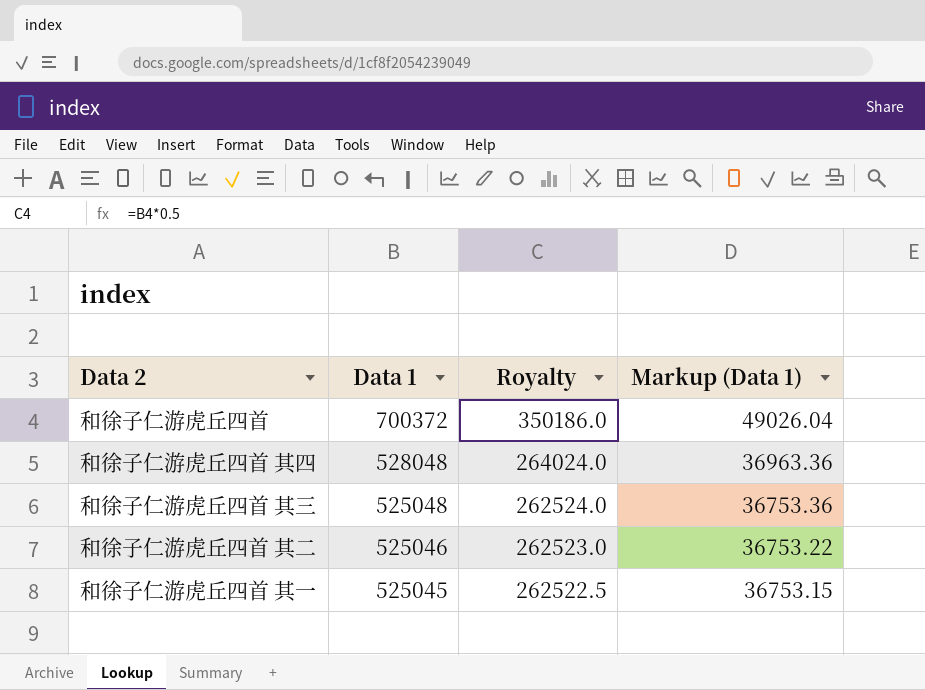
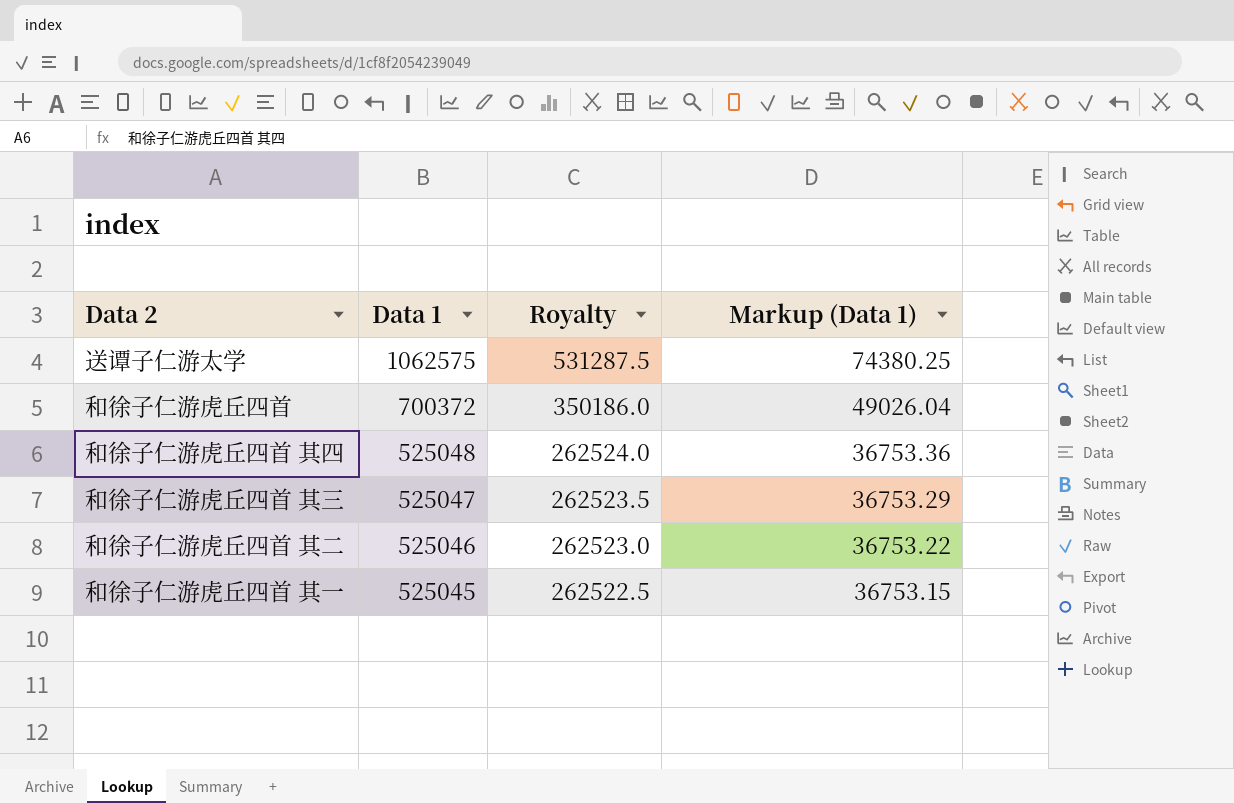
row 送谭子仁游太学: none -> 1062575 | 531287.5 | 74380.25
和徐子仁游虎丘四首 其四 | Data 1: 528048 -> 525048
和徐子仁游虎丘四首 其四 | Royalty: 264024.0 -> 262524.0
和徐子仁游虎丘四首 其四 | Markup (Data 1): 36963.36 -> 36753.36
和徐子仁游虎丘四首 其三 | Data 1: 525048 -> 525047
和徐子仁游虎丘四首 其三 | Royalty: 262524.0 -> 262523.5
和徐子仁游虎丘四首 其三 | Markup (Data 1): 36753.36 -> 36753.29

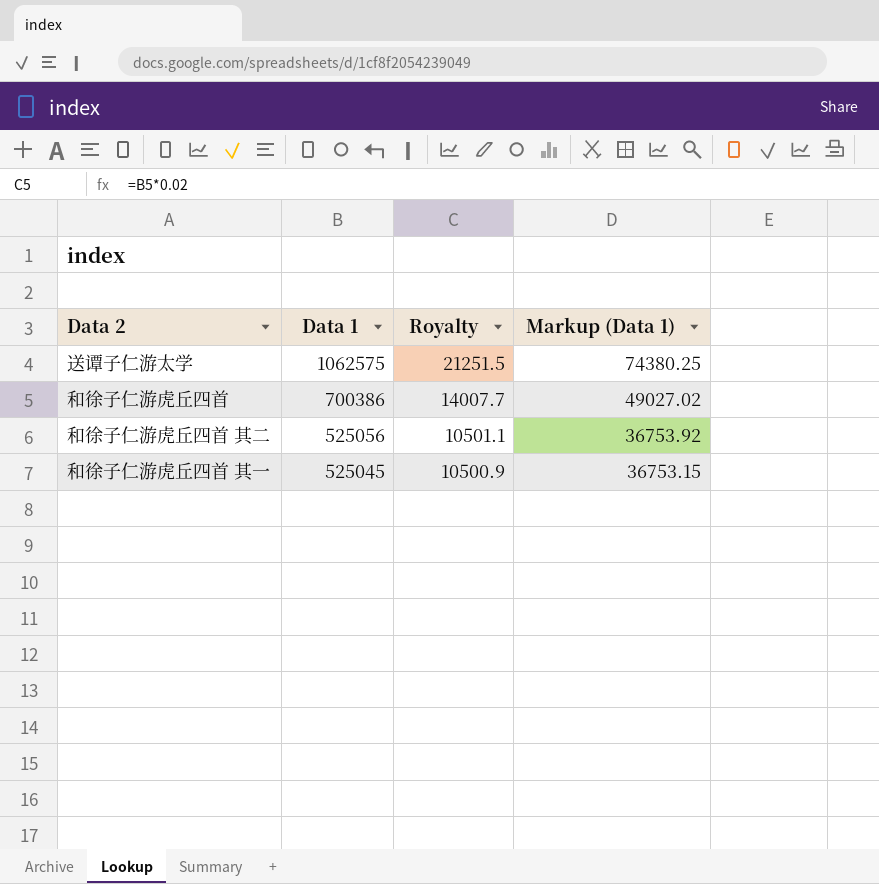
column Royalty | formula: [Data 1] * 0.5 -> [Data 1] * 0.02
row 和徐子仁游虎丘四首 其四: 525048 | 262524.0 | 36753.36 -> none
row 和徐子仁游虎丘四首 其三: 525047 | 262523.5 | 36753.29 -> none
和徐子仁游虎丘四首 | Data 1: 700372 -> 700386
和徐子仁游虎丘四首 | Markup (Data 1): 49026.04 -> 49027.02
和徐子仁游虎丘四首 其二 | Data 1: 525046 -> 525056
和徐子仁游虎丘四首 其二 | Markup (Data 1): 36753.22 -> 36753.92

